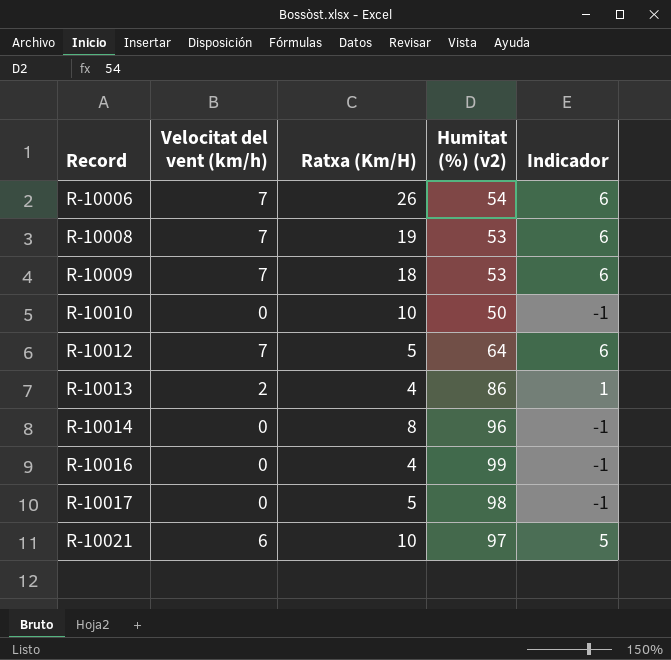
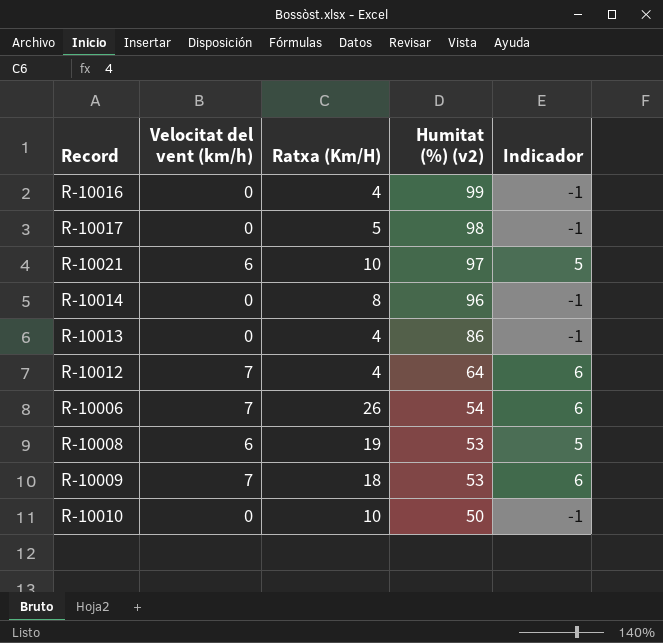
row order: Record ascending -> Humitat (%) (v2) descending
R-10013 | Velocitat del vent (km/h): 2 -> 0
R-10013 | Indicador: 1 -> -1
R-10012 | Ratxa (Km/H): 5 -> 4
R-10008 | Velocitat del vent (km/h): 7 -> 6
R-10008 | Indicador: 6 -> 5

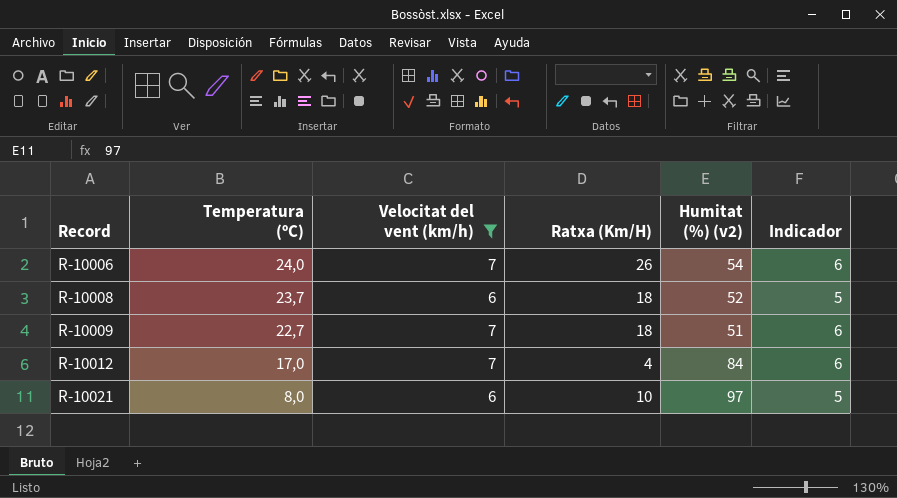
filter: none -> Velocitat del vent (km/h) != 0
row order: Humitat (%) (v2) descending -> Record ascending
column Temperatura (ºC) | position: none -> 2
R-10008 | Ratxa (Km/H): 19 -> 18
R-10008 | Humitat (%) (v2): 53 -> 52
R-10009 | Humitat (%) (v2): 53 -> 51
R-10012 | Humitat (%) (v2): 64 -> 84

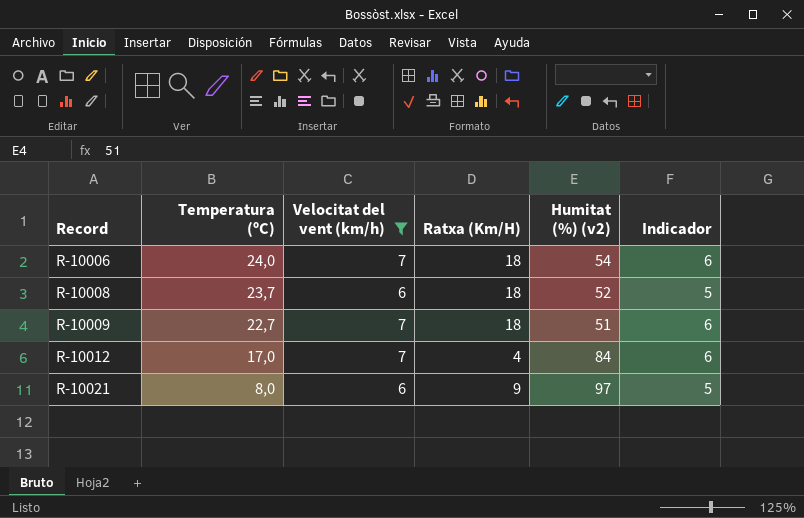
R-10006 | Ratxa (Km/H): 26 -> 18
R-10021 | Ratxa (Km/H): 10 -> 9

